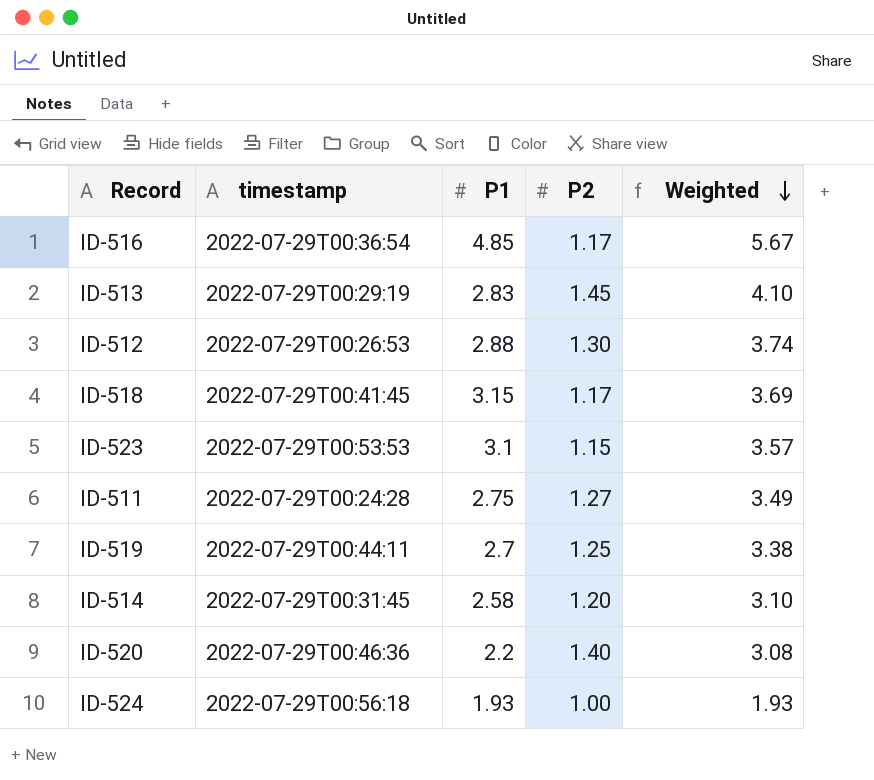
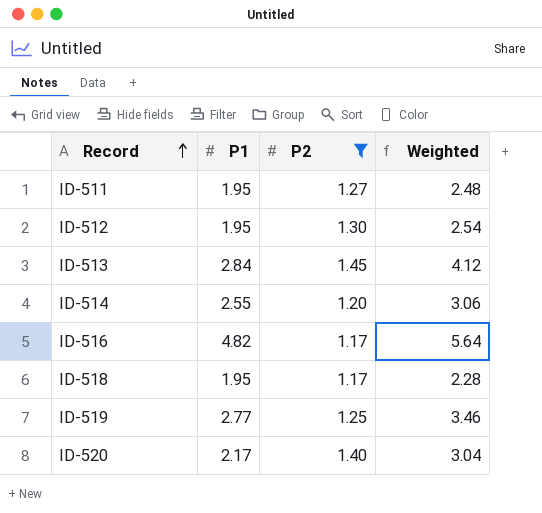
filter: none -> P2 >= 1.17
row order: Weighted descending -> Record ascending
column timestamp | position: 2 -> none
ID-511 | P1: 2.75 -> 1.95
ID-511 | Weighted: 3.49 -> 2.48
ID-512 | P1: 2.88 -> 1.95
ID-512 | Weighted: 3.74 -> 2.54
ID-513 | P1: 2.83 -> 2.84
ID-513 | Weighted: 4.10 -> 4.12
ID-514 | P1: 2.58 -> 2.55
ID-514 | Weighted: 3.10 -> 3.06
ID-516 | P1: 4.85 -> 4.82
ID-516 | Weighted: 5.67 -> 5.64
ID-518 | P1: 3.15 -> 1.95
ID-518 | Weighted: 3.69 -> 2.28
ID-519 | P1: 2.7 -> 2.77
ID-519 | Weighted: 3.38 -> 3.46
ID-520 | P1: 2.2 -> 2.17
ID-520 | Weighted: 3.08 -> 3.04

